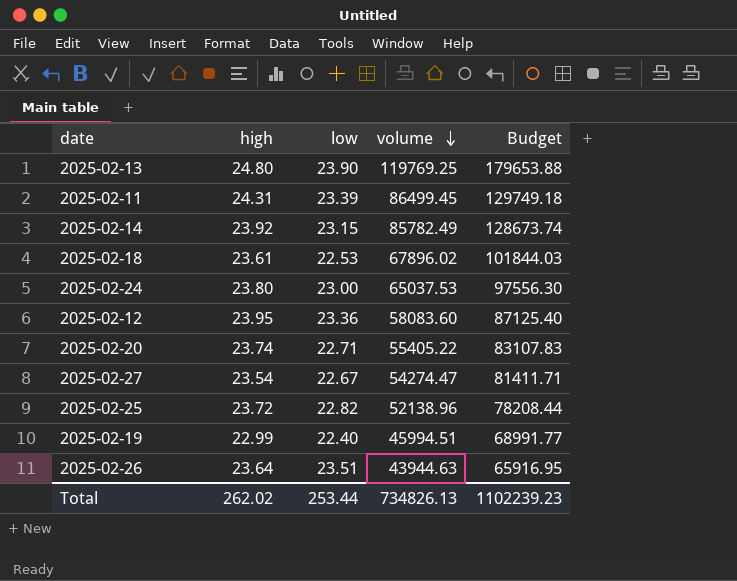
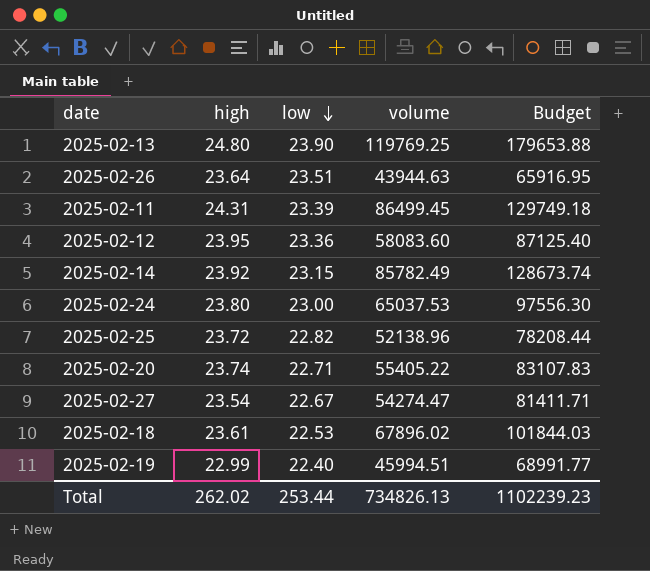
row order: volume descending -> low descending

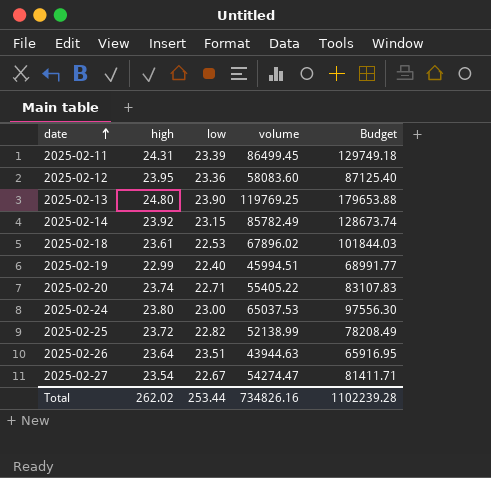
row order: low descending -> date ascending
2025-02-25 | volume: 52138.96 -> 52138.99
2025-02-25 | Budget: 78208.44 -> 78208.49
Total | volume: 734826.13 -> 734826.16
Total | Budget: 1102239.23 -> 1102239.28

